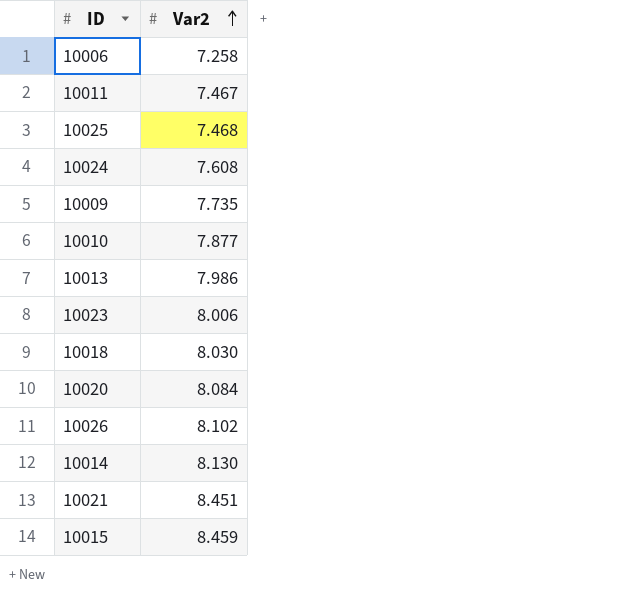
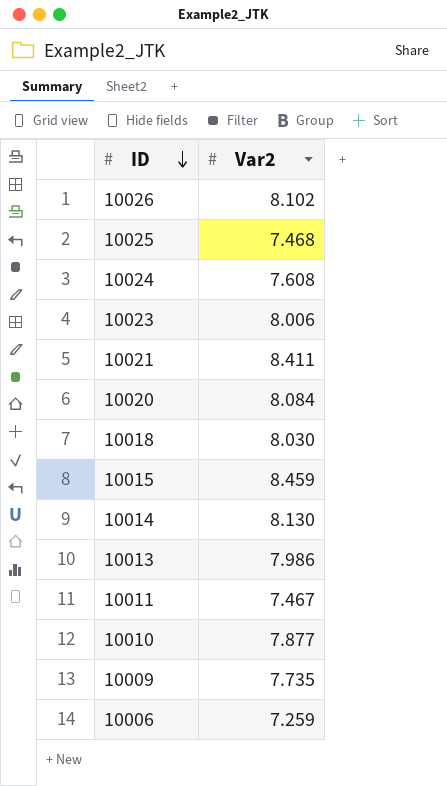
row order: Var2 ascending -> ID descending
10021 | Var2: 8.451 -> 8.411
10006 | Var2: 7.258 -> 7.259

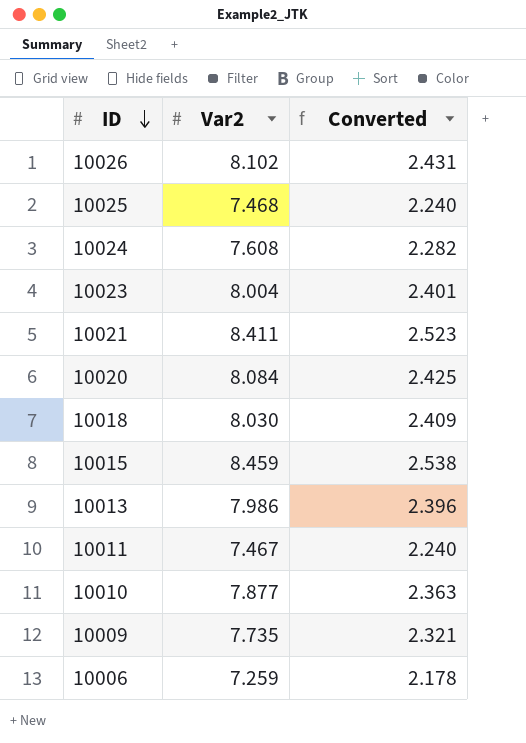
column Converted | formula: none -> [Var2] * 0.3
row 10014: 8.130 -> none
10023 | Var2: 8.006 -> 8.004

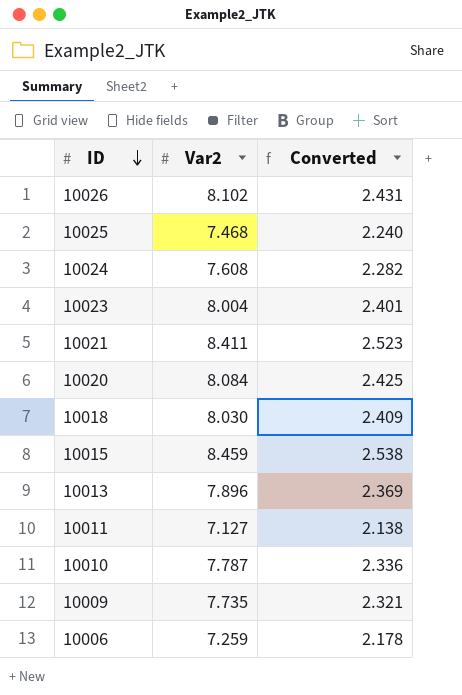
10013 | Var2: 7.986 -> 7.896
10013 | Converted: 2.396 -> 2.369
10011 | Var2: 7.467 -> 7.127
10011 | Converted: 2.240 -> 2.138
10010 | Var2: 7.877 -> 7.787
10010 | Converted: 2.363 -> 2.336

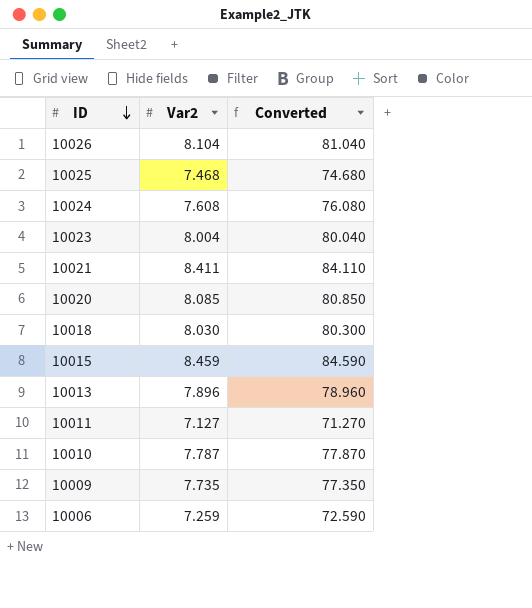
column Converted | formula: [Var2] * 0.3 -> [Var2] * 10
10026 | Var2: 8.102 -> 8.104
10020 | Var2: 8.084 -> 8.085

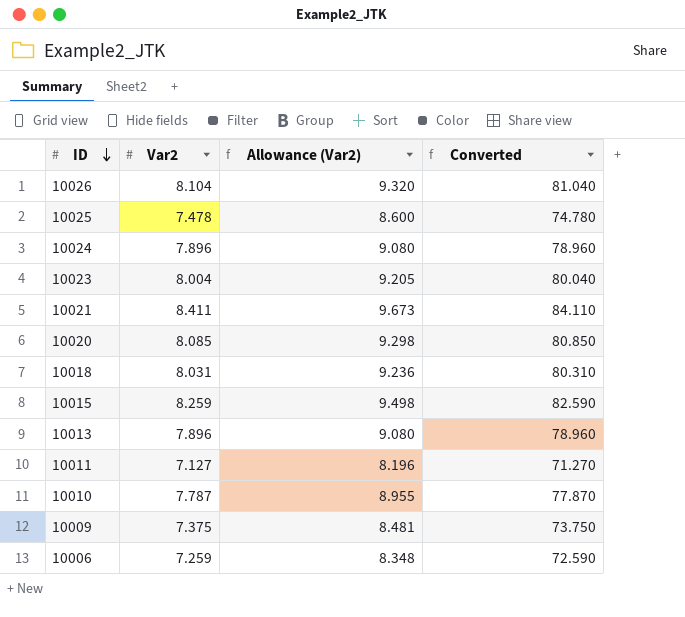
column Allowance (Var2) | formula: none -> [Var2] * 1.15
10025 | Var2: 7.468 -> 7.478
10025 | Converted: 74.680 -> 74.780
10024 | Var2: 7.608 -> 7.896
10024 | Converted: 76.080 -> 78.960
10018 | Var2: 8.030 -> 8.031
10018 | Converted: 80.300 -> 80.310
10015 | Var2: 8.459 -> 8.259
10015 | Converted: 84.590 -> 82.590
10009 | Var2: 7.735 -> 7.375
10009 | Converted: 77.350 -> 73.750

